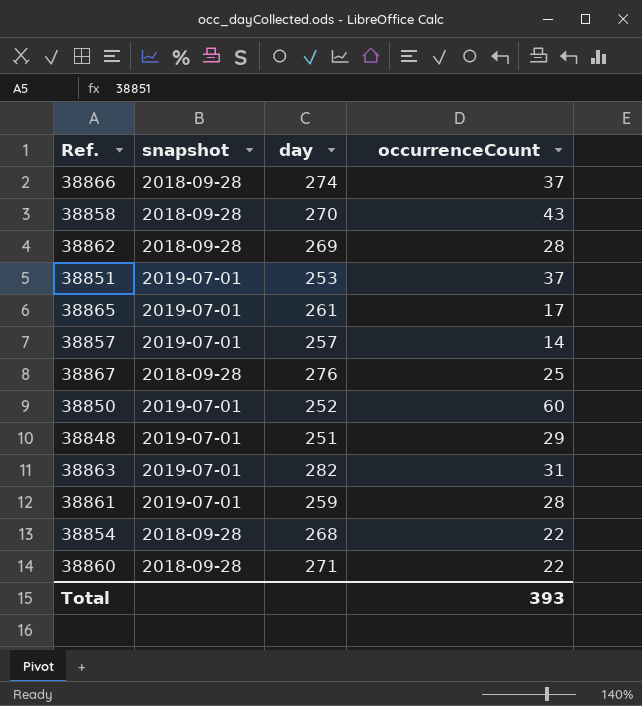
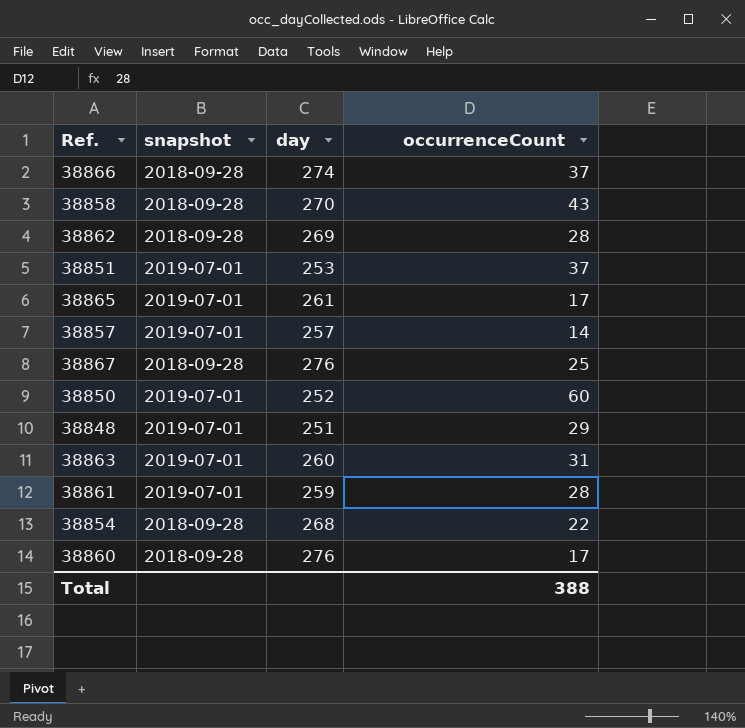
38863 | day: 282 -> 260
38860 | day: 271 -> 276
38860 | occurrenceCount: 22 -> 17
Total | occurrenceCount: 393 -> 388

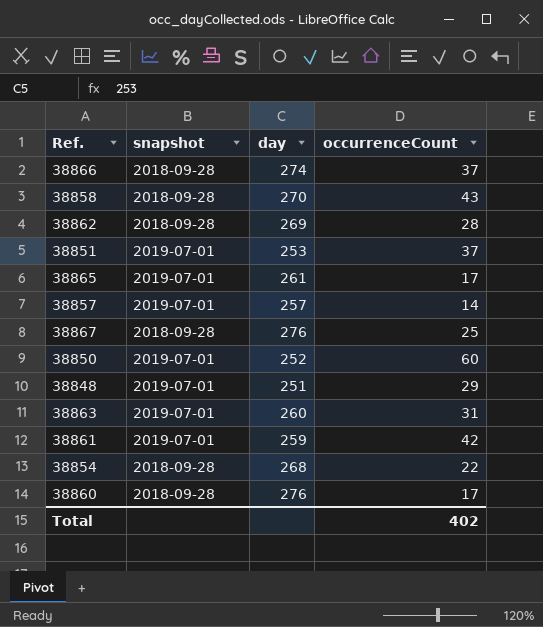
38861 | occurrenceCount: 28 -> 42
Total | occurrenceCount: 388 -> 402

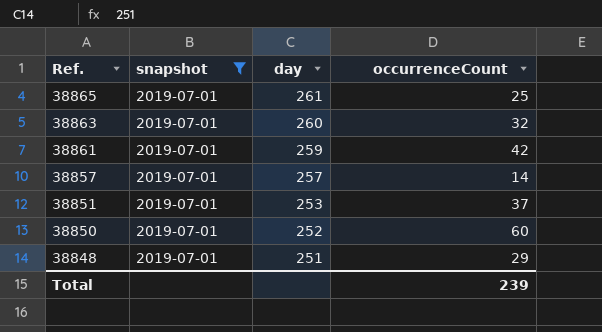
filter: none -> snapshot = 2019-07-01
row order: none -> Ref. descending
38865 | occurrenceCount: 17 -> 25
38863 | occurrenceCount: 31 -> 32
Total | occurrenceCount: 402 -> 239

